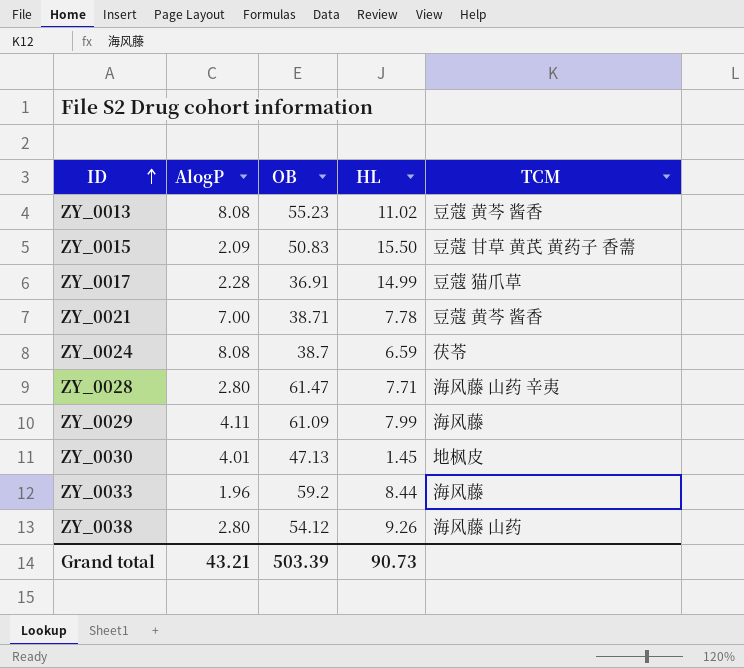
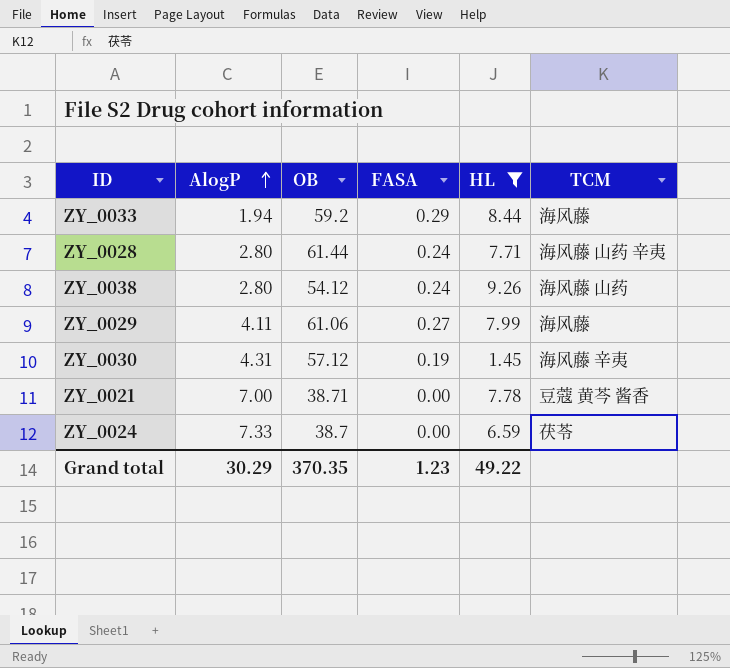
filter: none -> HL <= 9.26
row order: ID ascending -> AlogP ascending
column FASA | position: none -> 4
ZY_0033 | AlogP: 1.96 -> 1.94
ZY_0028 | OB: 61.47 -> 61.44
ZY_0029 | OB: 61.09 -> 61.06
ZY_0030 | AlogP: 4.01 -> 4.31
ZY_0030 | OB: 47.13 -> 57.12
ZY_0030 | TCM: 地枫皮 -> 海风藤 辛夷
ZY_0024 | AlogP: 8.08 -> 7.33
Grand total | AlogP: 43.21 -> 30.29
Grand total | OB: 503.39 -> 370.35
Grand total | HL: 90.73 -> 49.22

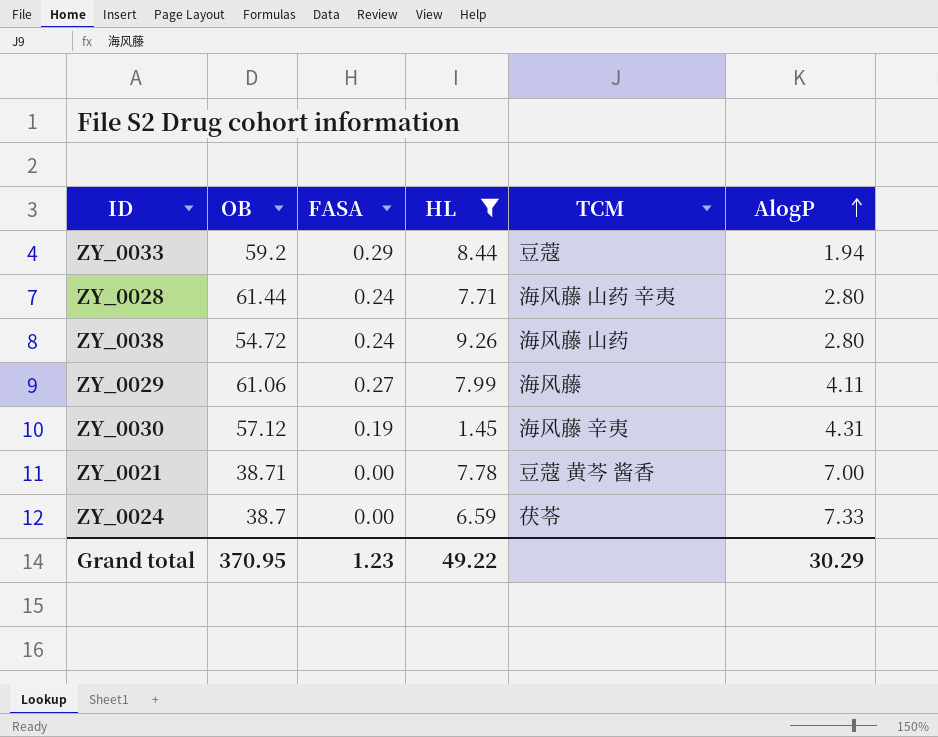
column AlogP | position: 2 -> 6
ZY_0033 | TCM: 海风藤 -> 豆蔻
ZY_0038 | OB: 54.12 -> 54.72
Grand total | OB: 370.35 -> 370.95

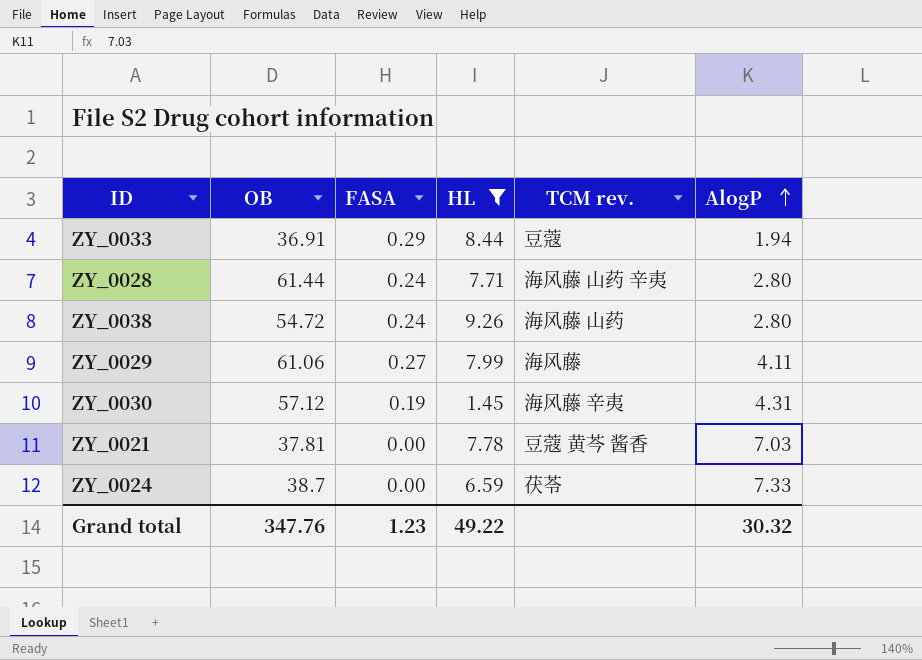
column name: TCM -> TCM rev.
ZY_0033 | OB: 59.2 -> 36.91
ZY_0021 | OB: 38.71 -> 37.81
ZY_0021 | AlogP: 7.00 -> 7.03
Grand total | OB: 370.95 -> 347.76
Grand total | AlogP: 30.29 -> 30.32

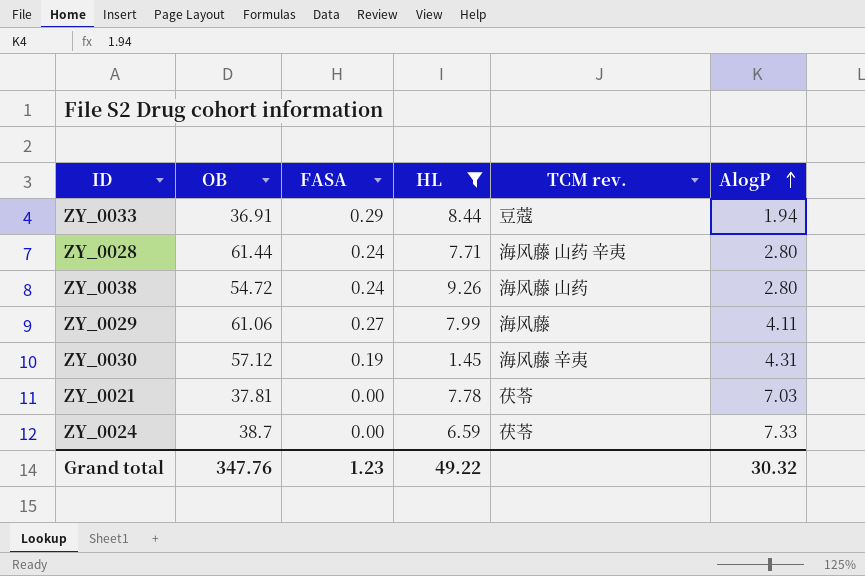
ZY_0021 | TCM rev.: 豆蔻 黄芩 酱香 -> 茯苓

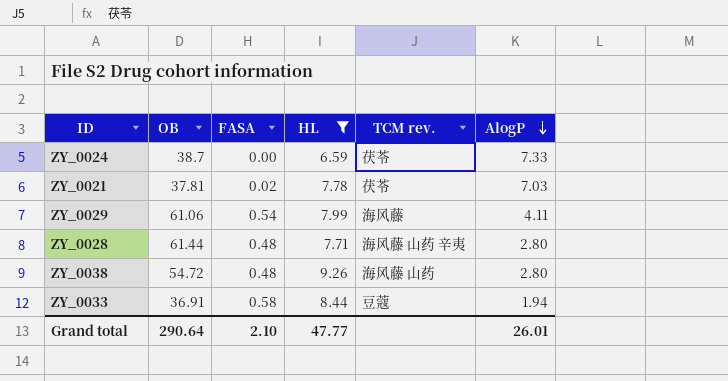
row order: AlogP ascending -> AlogP descending
row ZY_0030: 57.12 | 0.19 | 1.45 | 海风藤 辛夷 | 4.31 -> none
ZY_0021 | FASA: 0.00 -> 0.02
ZY_0029 | FASA: 0.27 -> 0.54
ZY_0028 | FASA: 0.24 -> 0.48
ZY_0038 | FASA: 0.24 -> 0.48
ZY_0033 | FASA: 0.29 -> 0.58
Grand total | OB: 347.76 -> 290.64
Grand total | FASA: 1.23 -> 2.10
Grand total | HL: 49.22 -> 47.77
Grand total | AlogP: 30.32 -> 26.01

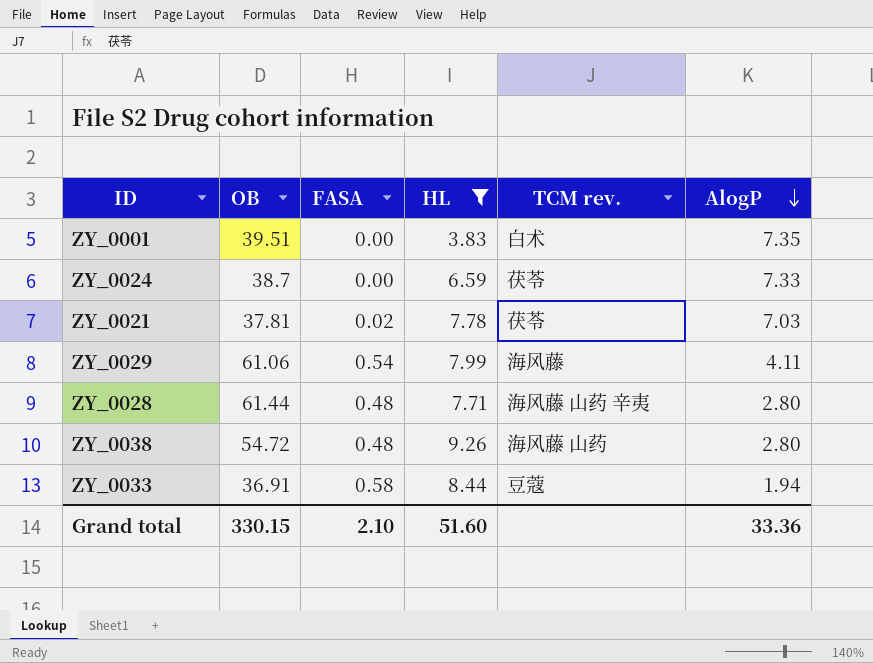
row ZY_0001: none -> 39.51 | 0.00 | 3.83 | 白术 | 7.35
Grand total | OB: 290.64 -> 330.15
Grand total | HL: 47.77 -> 51.60
Grand total | AlogP: 26.01 -> 33.36

